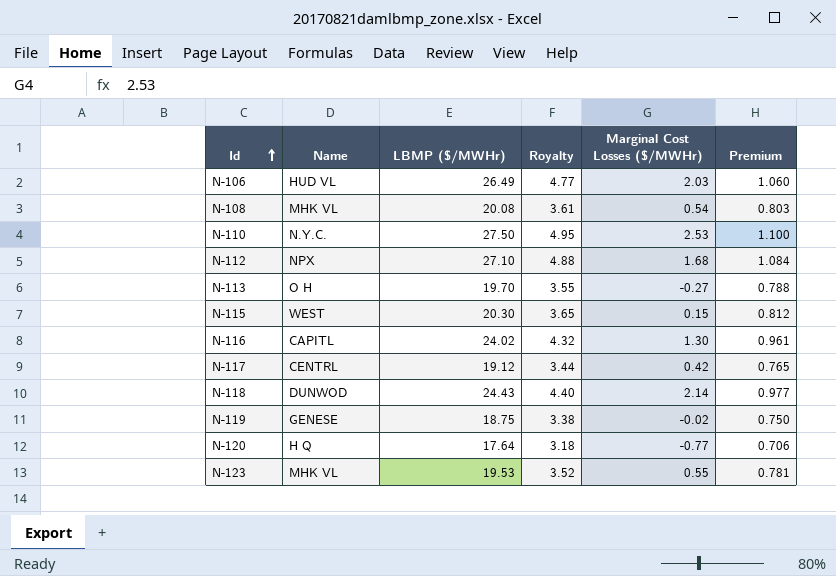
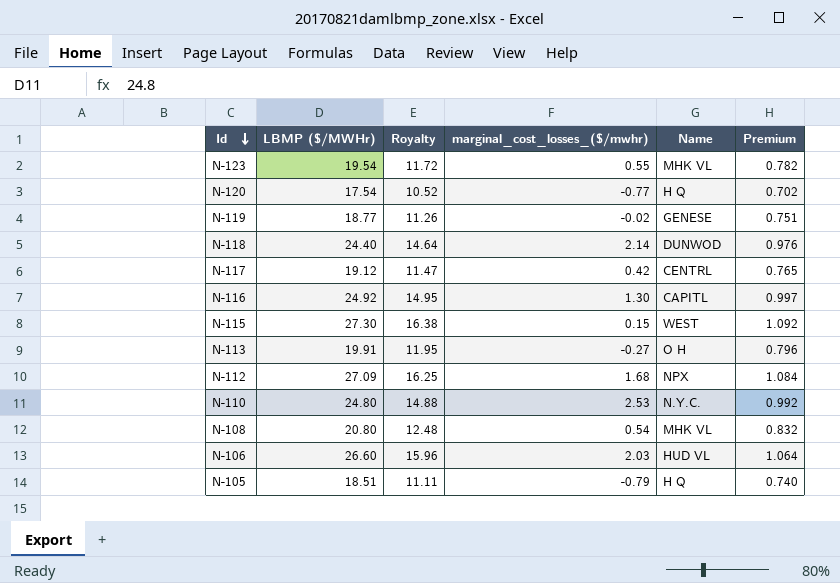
row order: Id ascending -> Id descending
column Royalty | formula: [LBMP ($/MWHr)] * 0.18 -> [LBMP ($/MWHr)] * 0.6
column name: Marginal Cost Losses ($/MWHr) -> marginal_cost_losses_($/mwhr)
column Name | position: 2 -> 5
N-123 | LBMP ($/MWHr): 19.53 -> 19.54
N-123 | Premium: 0.781 -> 0.782
N-120 | LBMP ($/MWHr): 17.64 -> 17.54
N-120 | Premium: 0.706 -> 0.702
N-119 | LBMP ($/MWHr): 18.75 -> 18.77
N-119 | Premium: 0.750 -> 0.751
N-118 | LBMP ($/MWHr): 24.43 -> 24.40
N-118 | Premium: 0.977 -> 0.976
N-116 | LBMP ($/MWHr): 24.02 -> 24.92
N-116 | Premium: 0.961 -> 0.997
N-115 | LBMP ($/MWHr): 20.30 -> 27.30
N-115 | Premium: 0.812 -> 1.092
N-113 | LBMP ($/MWHr): 19.70 -> 19.91
N-113 | Premium: 0.788 -> 0.796
N-112 | LBMP ($/MWHr): 27.10 -> 27.09
N-110 | LBMP ($/MWHr): 27.50 -> 24.80
N-110 | Premium: 1.100 -> 0.992
N-108 | LBMP ($/MWHr): 20.08 -> 20.80
N-108 | Premium: 0.803 -> 0.832
N-106 | LBMP ($/MWHr): 26.49 -> 26.60
N-106 | Premium: 1.060 -> 1.064
row N-105: none -> 18.51 | 11.11 | -0.79 | H Q | 0.740

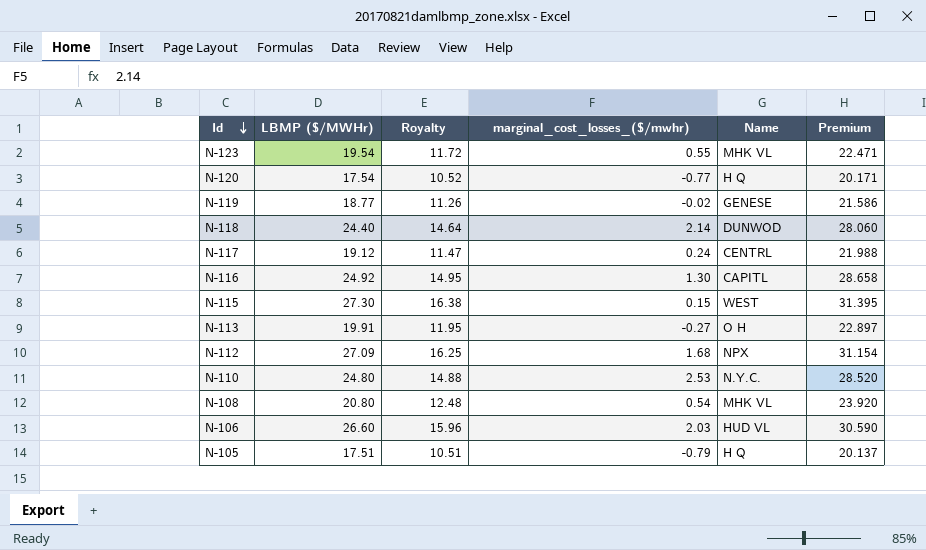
column Premium | formula: [LBMP ($/MWHr)] * 0.04 -> [LBMP ($/MWHr)] * 1.15
N-117 | marginal_cost_losses_($/mwhr): 0.42 -> 0.24
N-105 | LBMP ($/MWHr): 18.51 -> 17.51
N-105 | Royalty: 11.11 -> 10.51

